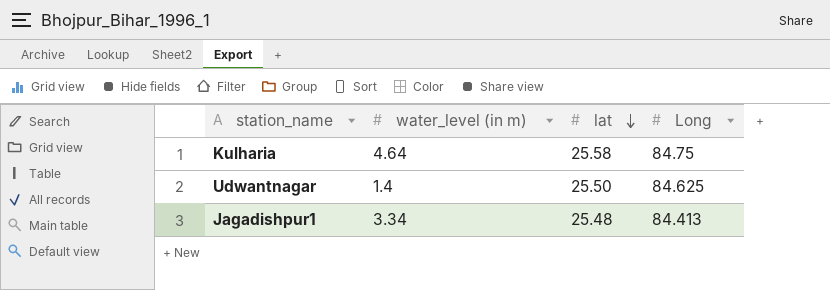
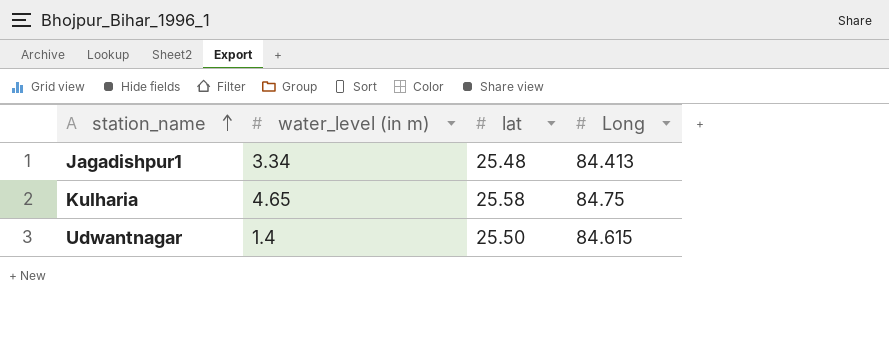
row order: lat descending -> station_name ascending
Kulharia | water_level (in m): 4.64 -> 4.65
Udwantnagar | Long: 84.625 -> 84.615

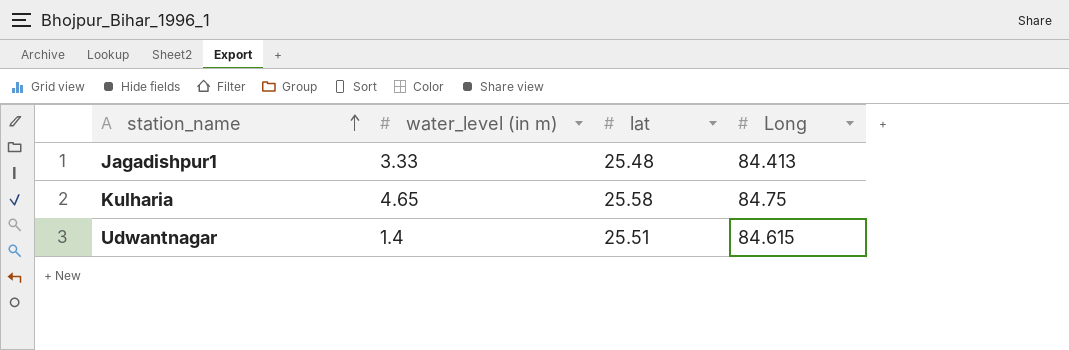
Jagadishpur1 | water_level (in m): 3.34 -> 3.33
Udwantnagar | lat: 25.50 -> 25.51

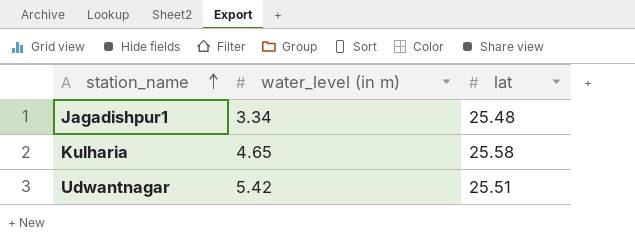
column Long | position: 4 -> none
Jagadishpur1 | water_level (in m): 3.33 -> 3.34
Udwantnagar | water_level (in m): 1.4 -> 5.42

